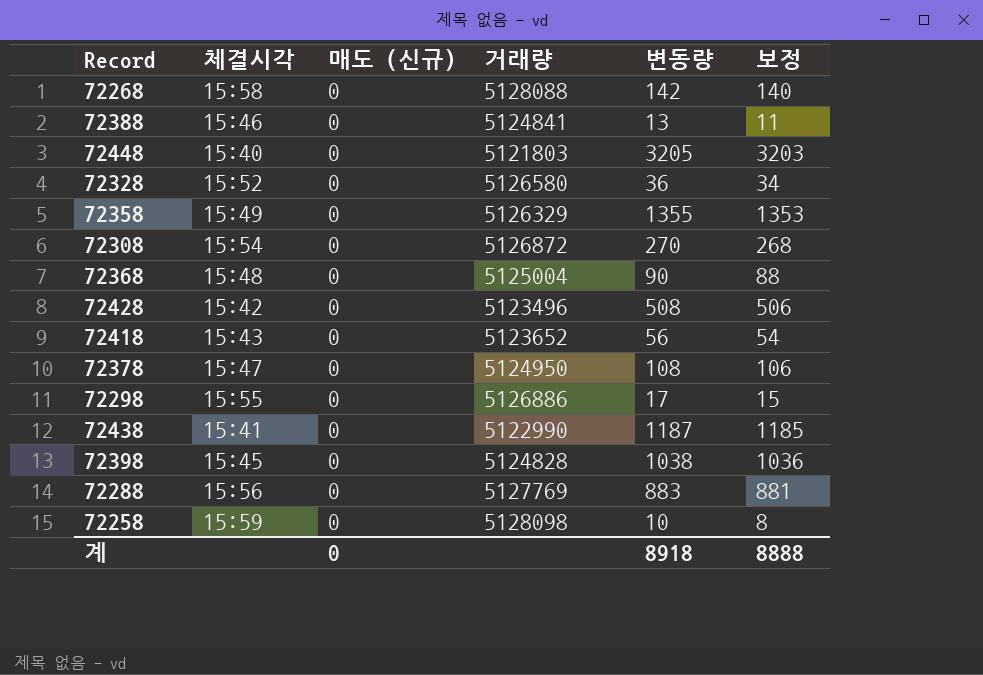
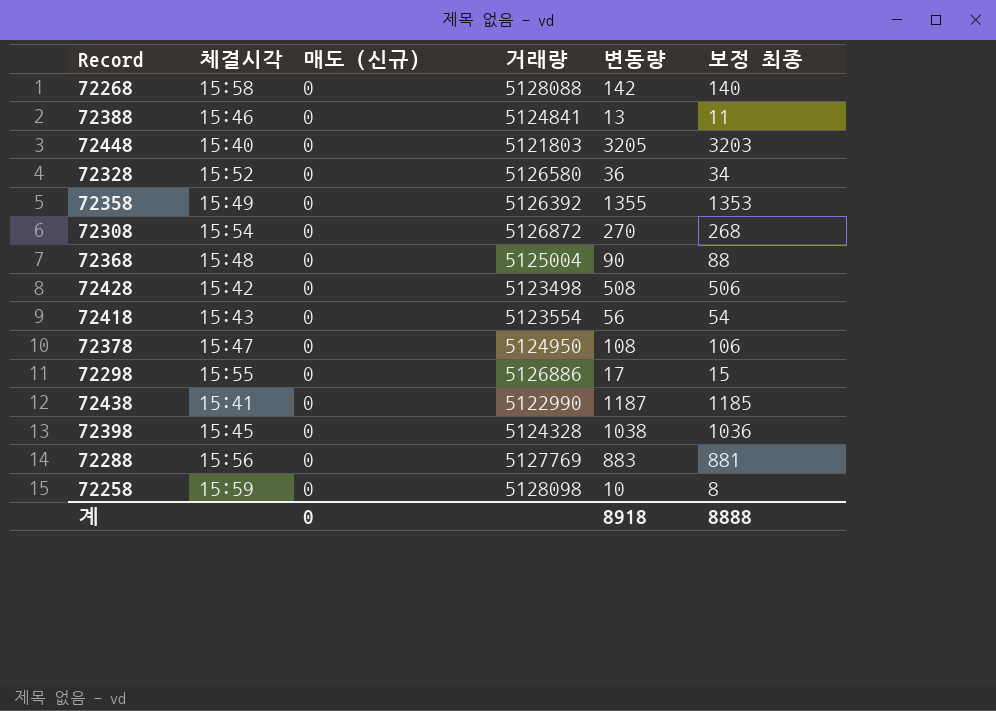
column name: 보정 -> 보정 최종
72358 | 거래량: 5126329 -> 5126392
72428 | 거래량: 5123496 -> 5123498
72418 | 거래량: 5123652 -> 5123554
72398 | 거래량: 5124828 -> 5124328

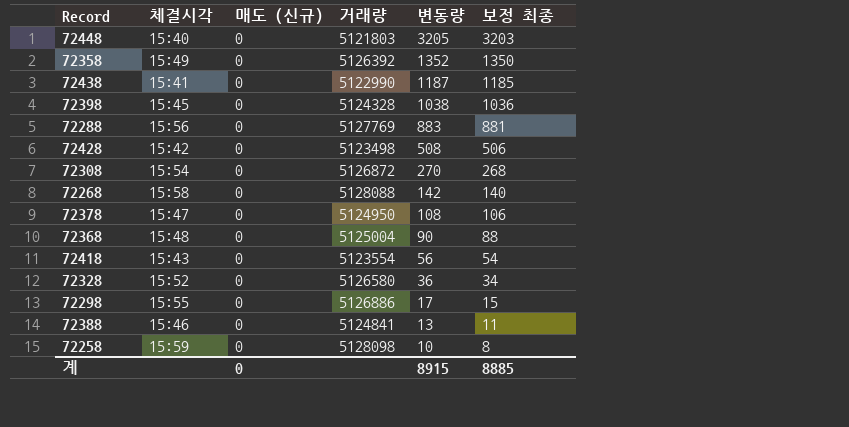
row order: none -> 변동량 descending
72358 | 변동량: 1355 -> 1352
72358 | 보정 최종: 1353 -> 1350
계 | 변동량: 8918 -> 8915
계 | 보정 최종: 8888 -> 8885

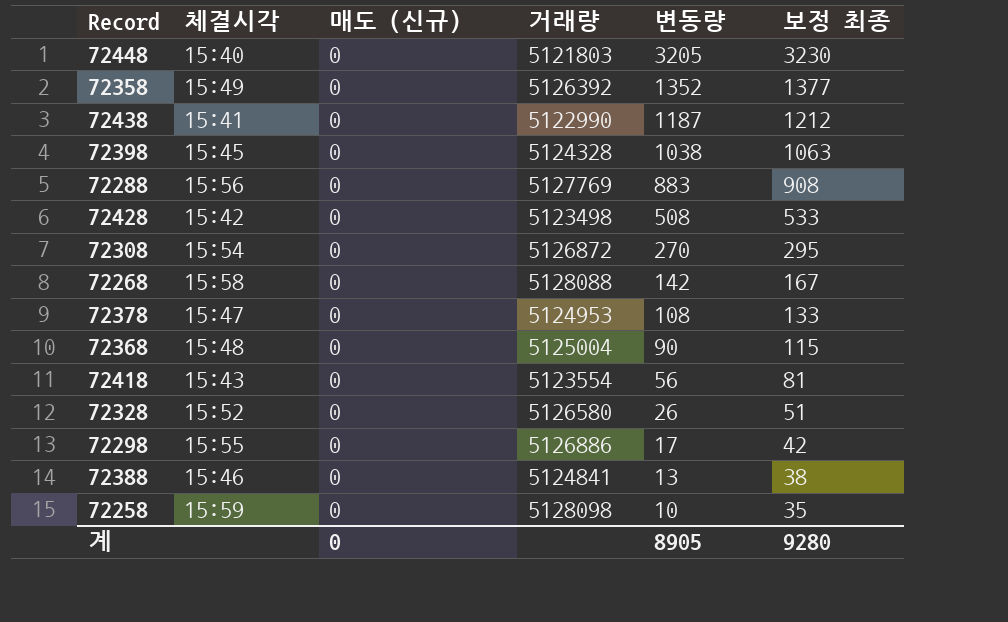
column 보정 최종 | formula: [변동량] - 2 -> [변동량] + 25
72378 | 거래량: 5124950 -> 5124953
72328 | 변동량: 36 -> 26
계 | 변동량: 8915 -> 8905
계 | 보정 최종: 8885 -> 9280

